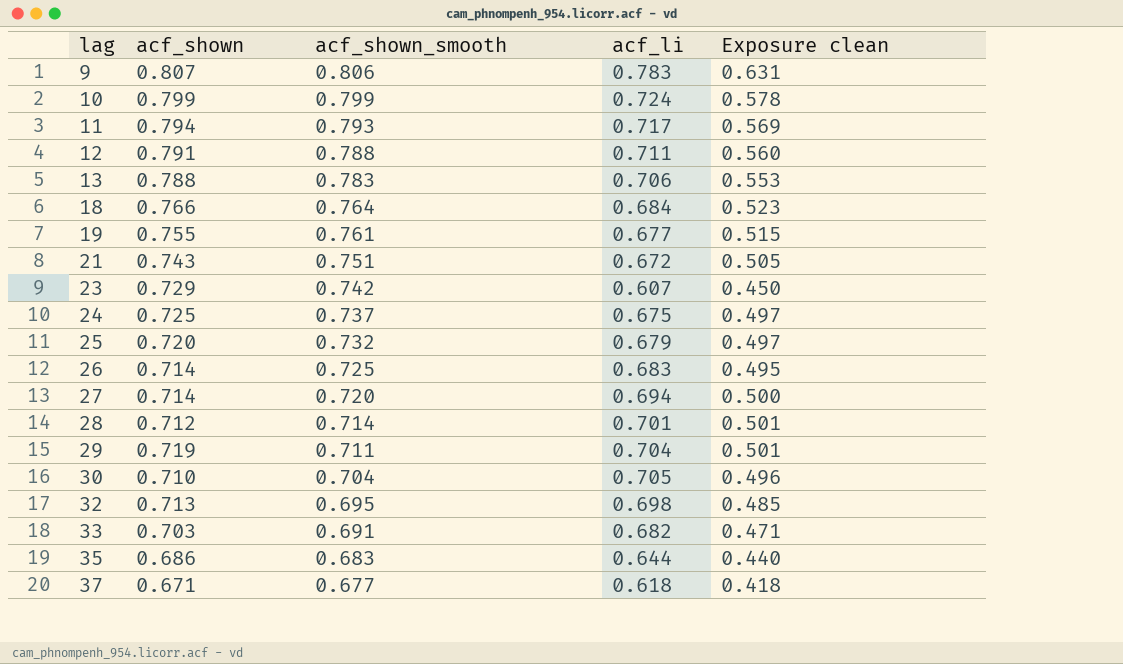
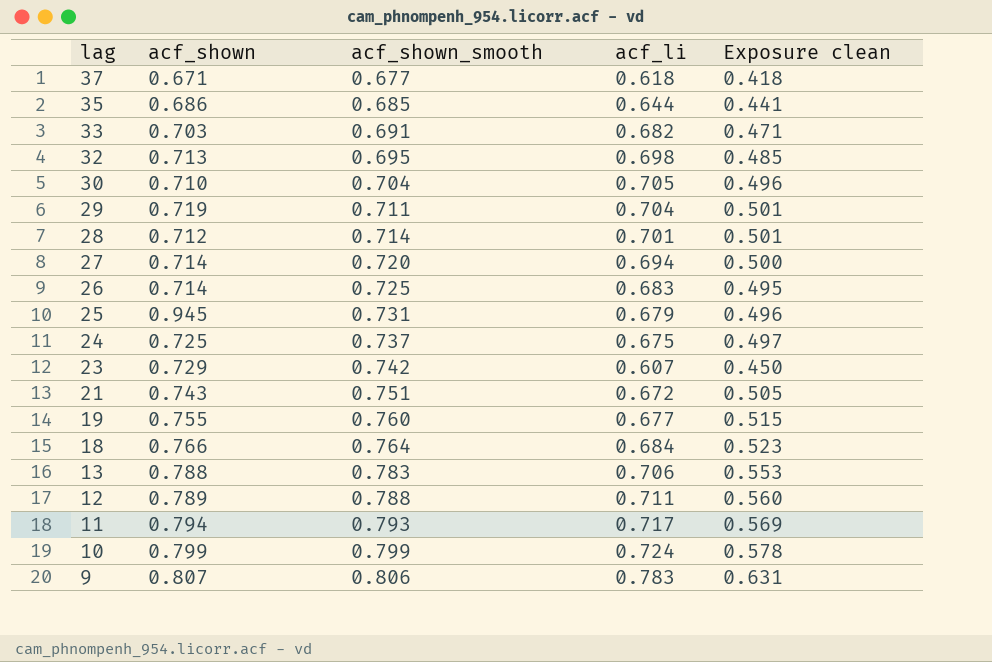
row order: lag ascending -> lag descending
35 | acf_shown_smooth: 0.683 -> 0.685
35 | Exposure clean: 0.440 -> 0.441
25 | acf_shown: 0.720 -> 0.945
25 | acf_shown_smooth: 0.732 -> 0.731
25 | Exposure clean: 0.497 -> 0.496
19 | acf_shown_smooth: 0.761 -> 0.760
12 | acf_shown: 0.791 -> 0.789

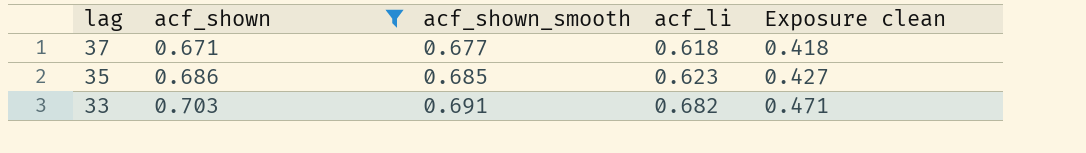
filter: none -> acf_shown <= 0.703
35 | acf_li: 0.644 -> 0.623
35 | Exposure clean: 0.441 -> 0.427

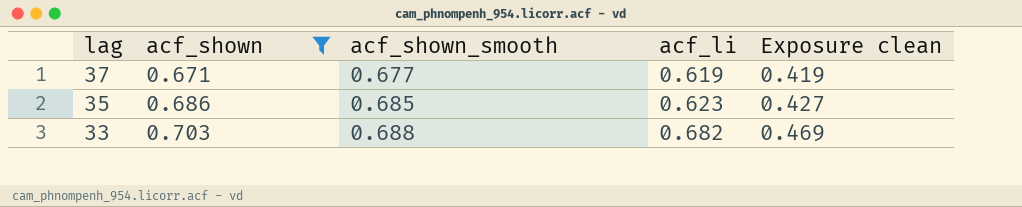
37 | acf_li: 0.618 -> 0.619
37 | Exposure clean: 0.418 -> 0.419
33 | acf_shown_smooth: 0.691 -> 0.688
33 | Exposure clean: 0.471 -> 0.469

